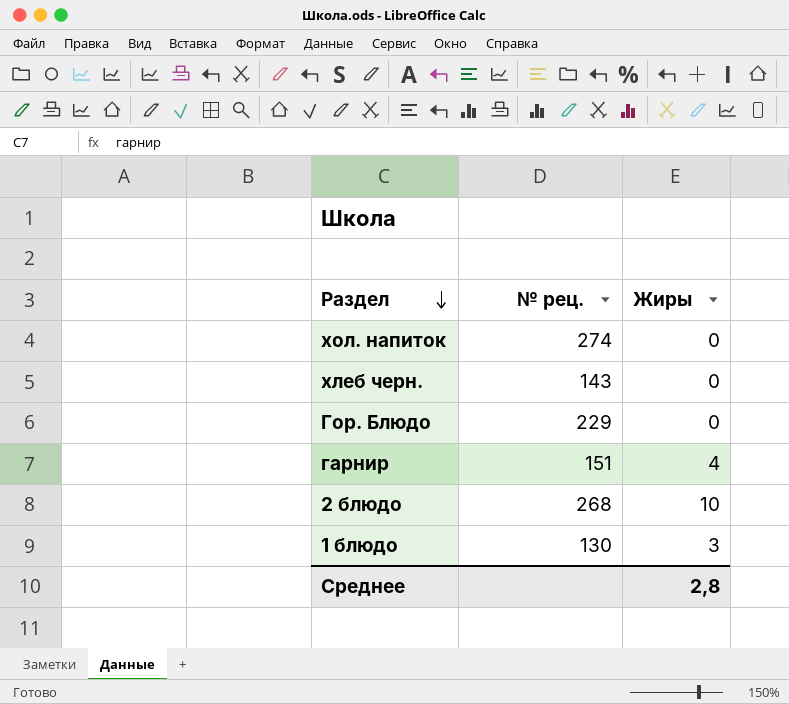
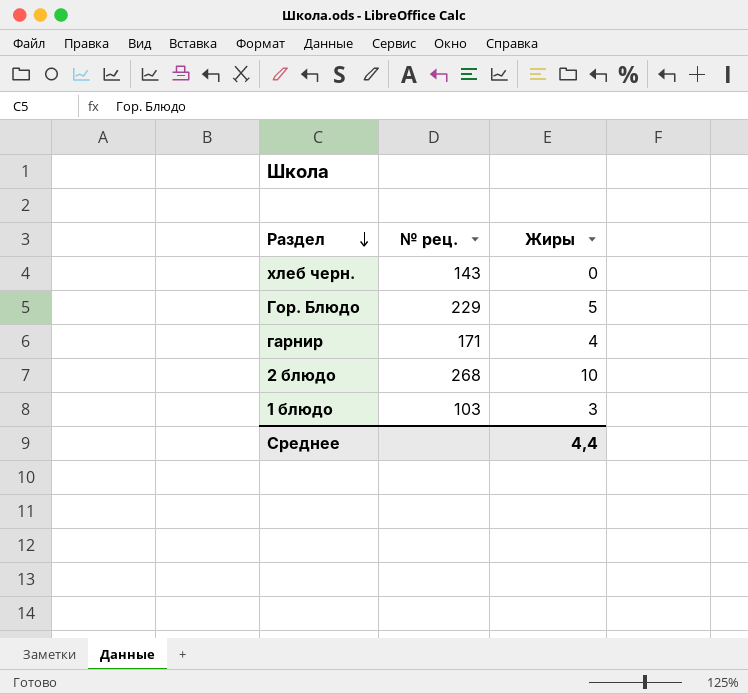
row хол. напиток: 274 | 0 -> none
Гор. Блюдо | Жиры: 0 -> 5
гарнир | № рец.: 151 -> 171
1 блюдо | № рец.: 130 -> 103
Среднее | Жиры: 2,8 -> 4,4

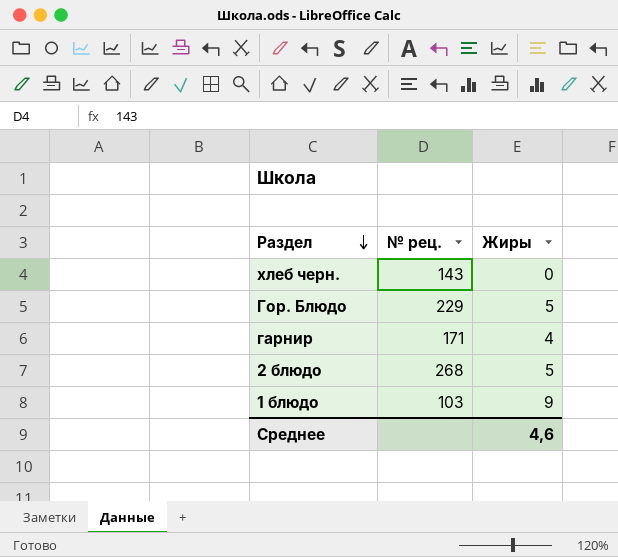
2 блюдо | Жиры: 10 -> 5
1 блюдо | Жиры: 3 -> 9
Среднее | Жиры: 4,4 -> 4,6

